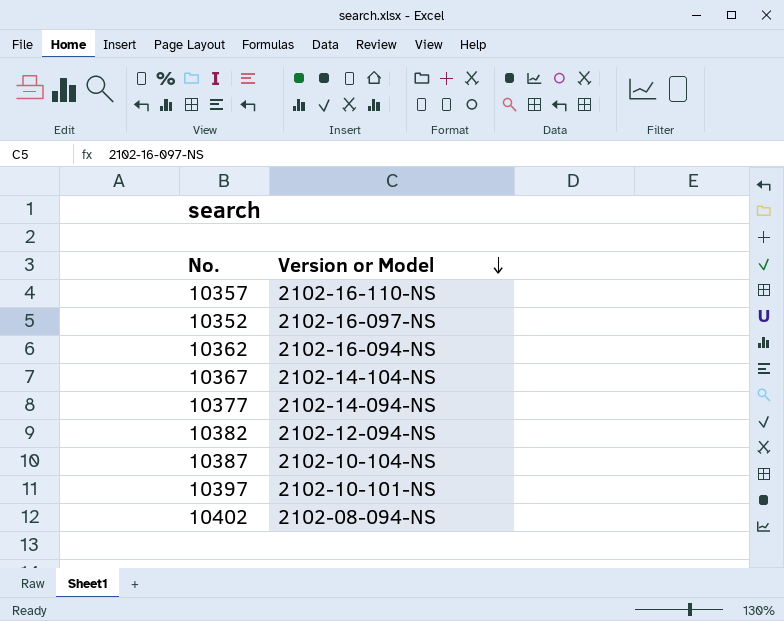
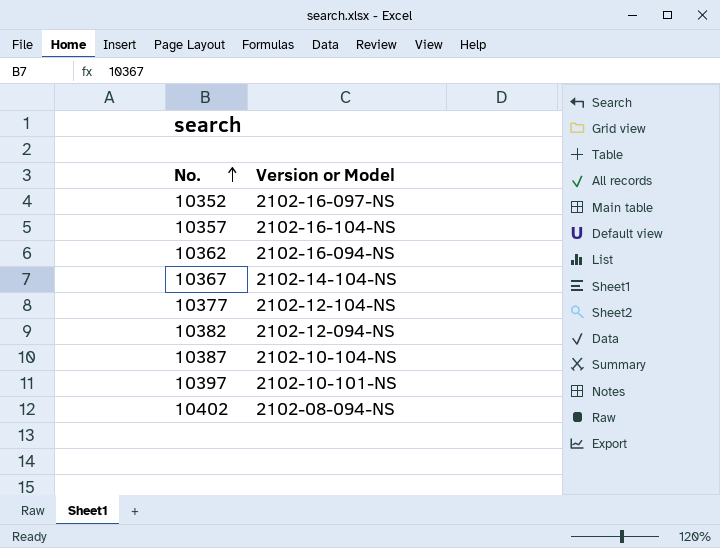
row order: Version or Model descending -> No. ascending
10357 | Version or Model: 2102-16-110-NS -> 2102-16-104-NS
10377 | Version or Model: 2102-14-094-NS -> 2102-12-104-NS

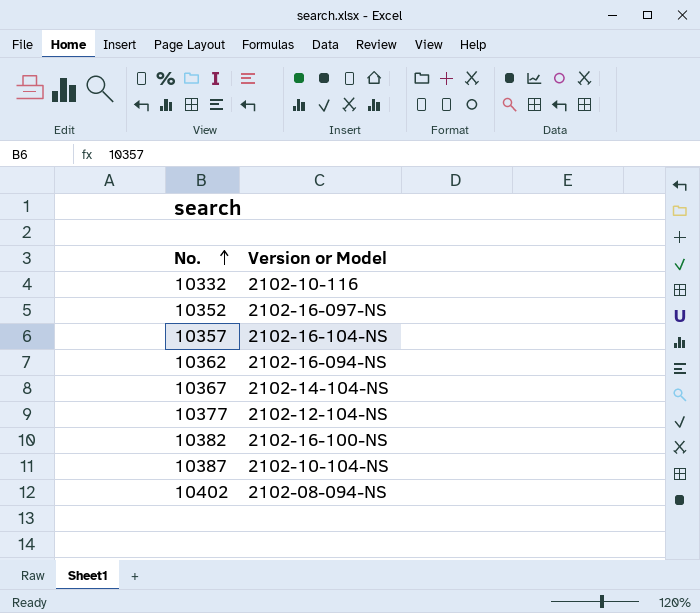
row 10397: 2102-10-101-NS -> none
row 10332: none -> 2102-10-116
10382 | Version or Model: 2102-12-094-NS -> 2102-16-100-NS

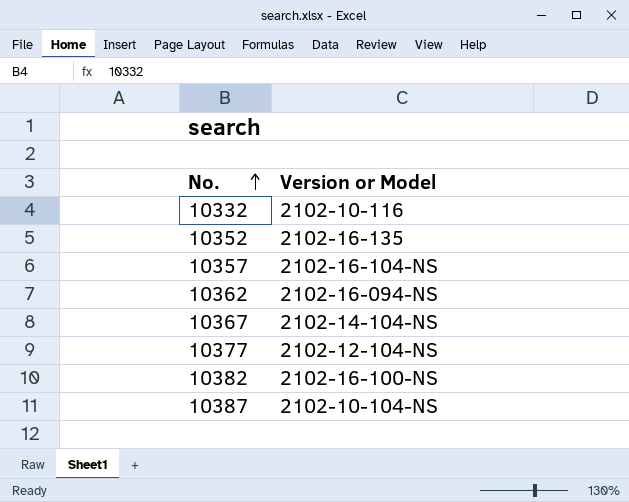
row 10402: 2102-08-094-NS -> none
10352 | Version or Model: 2102-16-097-NS -> 2102-16-135

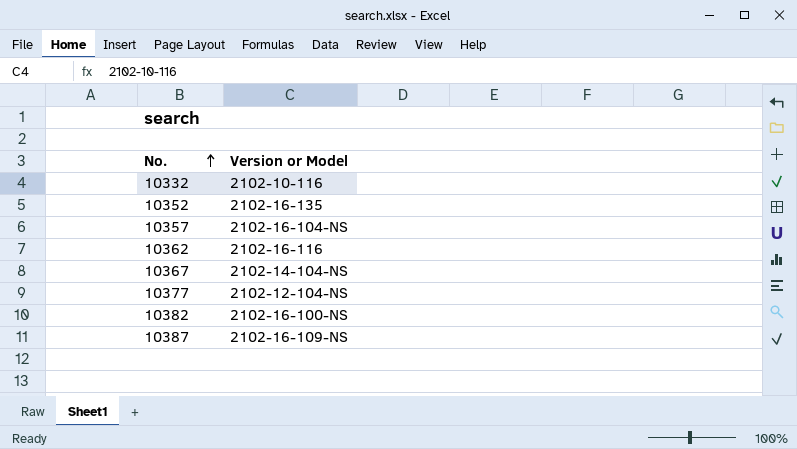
10362 | Version or Model: 2102-16-094-NS -> 2102-16-116
10387 | Version or Model: 2102-10-104-NS -> 2102-16-109-NS

